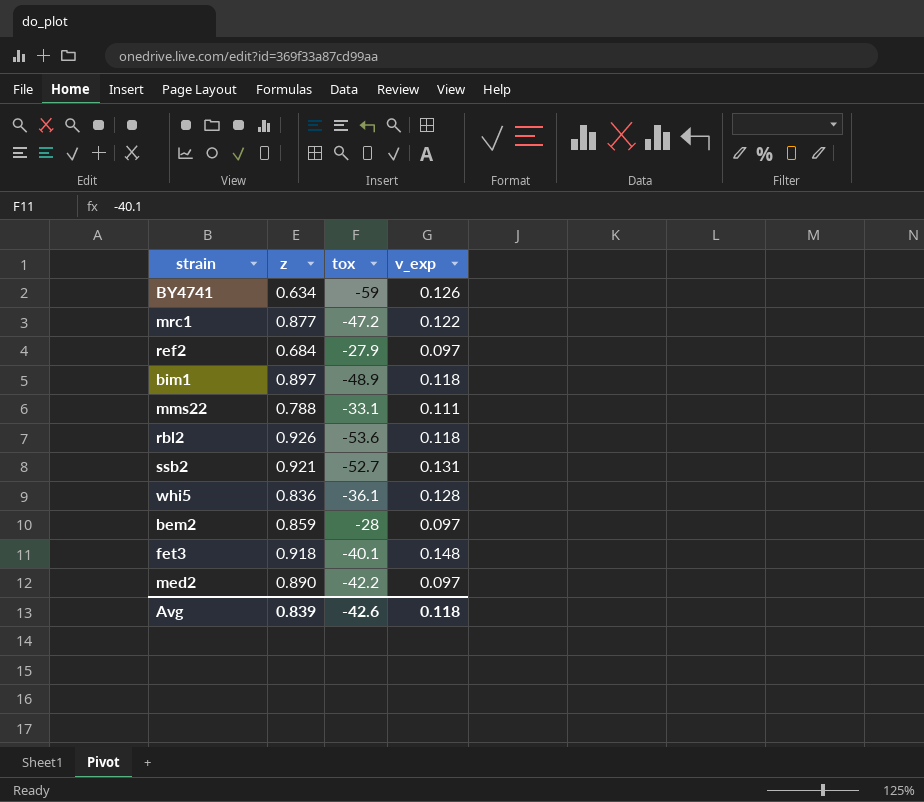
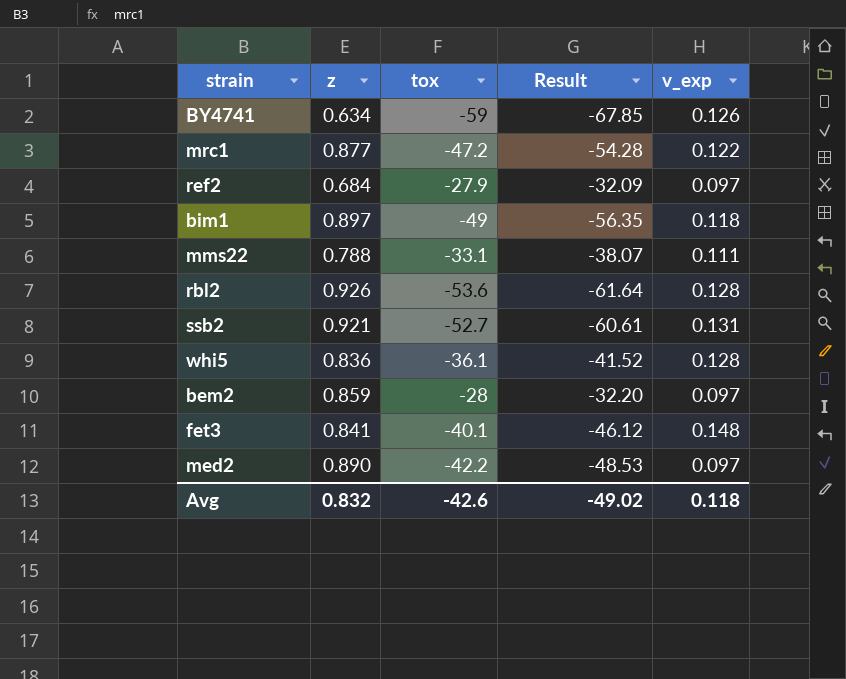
column Result | formula: none -> [tox] * 1.15
bim1 | tox: -48.9 -> -49
rbl2 | v_exp: 0.118 -> 0.128
fet3 | z: 0.918 -> 0.841
Avg | z: 0.839 -> 0.832

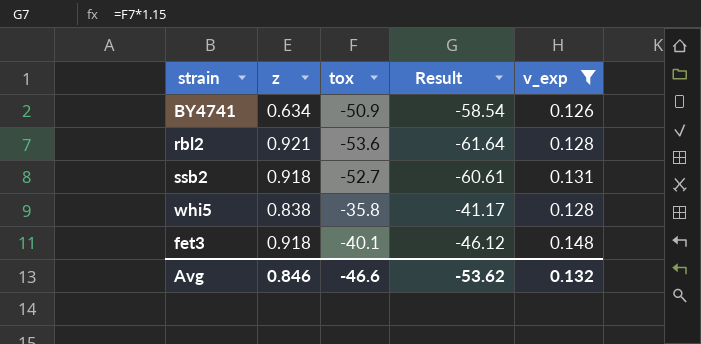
filter: none -> v_exp >= 0.126
BY4741 | tox: -59 -> -50.9
BY4741 | Result: -67.85 -> -58.54
rbl2 | z: 0.926 -> 0.921
ssb2 | z: 0.921 -> 0.918
whi5 | z: 0.836 -> 0.838
whi5 | tox: -36.1 -> -35.8
whi5 | Result: -41.52 -> -41.17
fet3 | z: 0.841 -> 0.918
Avg | z: 0.832 -> 0.846
Avg | tox: -42.6 -> -46.6
Avg | Result: -49.02 -> -53.62
Avg | v_exp: 0.118 -> 0.132

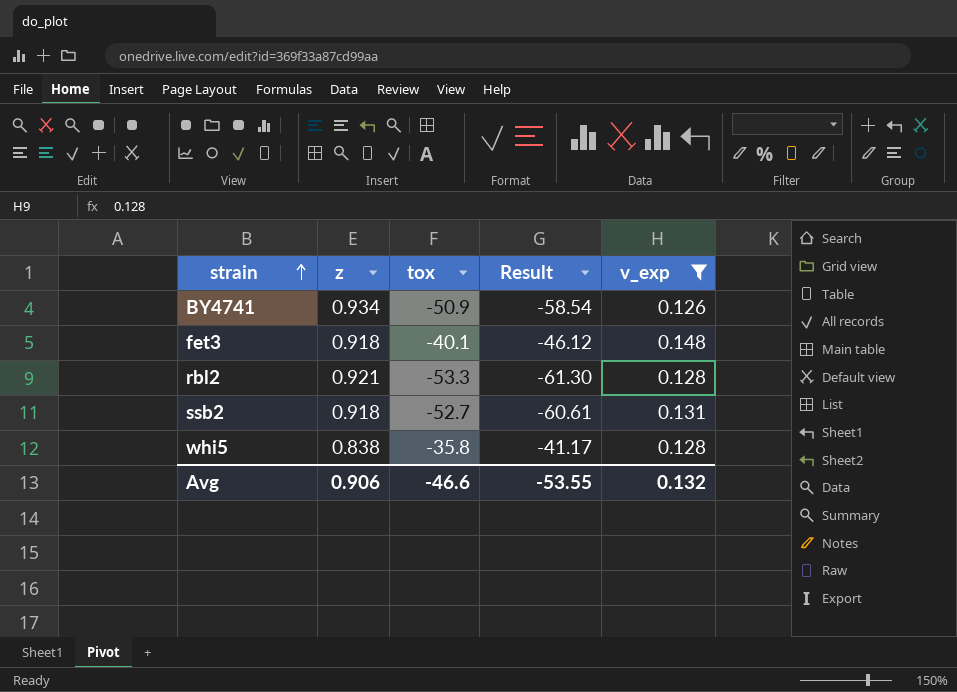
row order: none -> strain ascending
BY4741 | z: 0.634 -> 0.934
rbl2 | tox: -53.6 -> -53.3
rbl2 | Result: -61.64 -> -61.30
Avg | z: 0.846 -> 0.906
Avg | Result: -53.62 -> -53.55

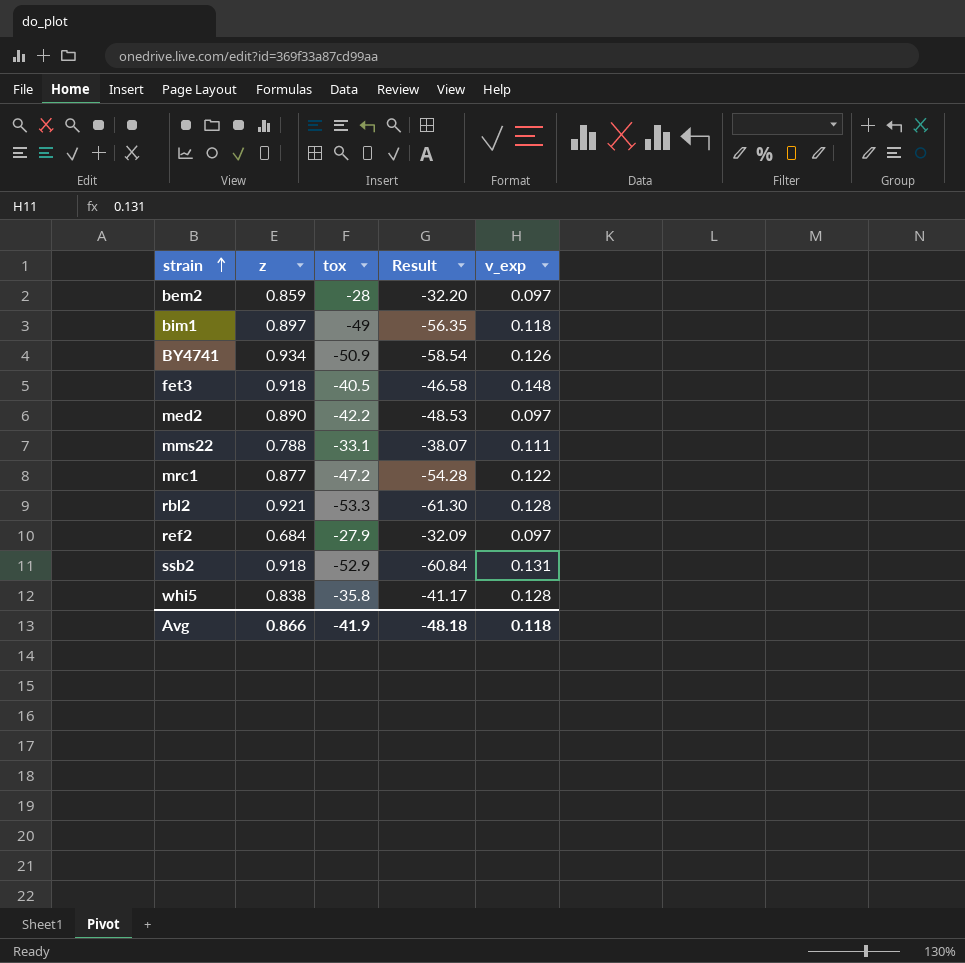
filter: v_exp >= 0.126 -> none
fet3 | tox: -40.1 -> -40.5
fet3 | Result: -46.12 -> -46.58
ssb2 | tox: -52.7 -> -52.9
ssb2 | Result: -60.61 -> -60.84
Avg | z: 0.906 -> 0.866
Avg | tox: -46.6 -> -41.9
Avg | Result: -53.55 -> -48.18
Avg | v_exp: 0.132 -> 0.118

